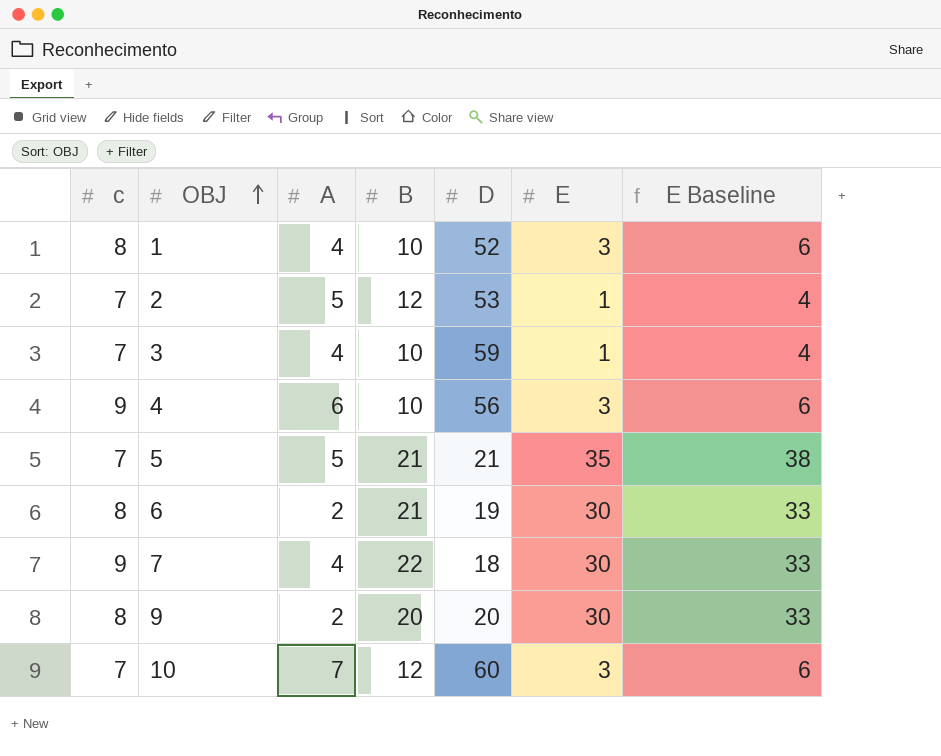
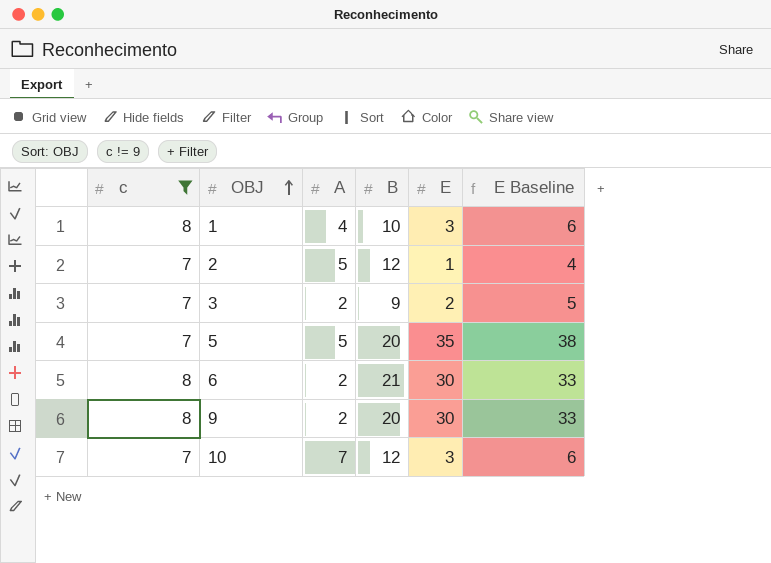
filter: none -> c != 9
column D | position: 5 -> none
3 | A: 4 -> 2
3 | B: 10 -> 9
3 | E: 1 -> 2
3 | E Baseline: 4 -> 5
5 | B: 21 -> 20

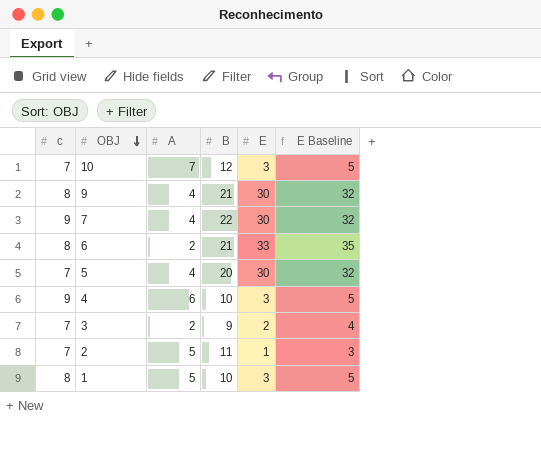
filter: c != 9 -> none
row order: OBJ ascending -> OBJ descending
column E Baseline | formula: [E] + 3 -> [E] + 2
9 | A: 2 -> 4
9 | B: 20 -> 21
6 | E: 30 -> 33
5 | A: 5 -> 4
5 | E: 35 -> 30
2 | B: 12 -> 11
1 | A: 4 -> 5

